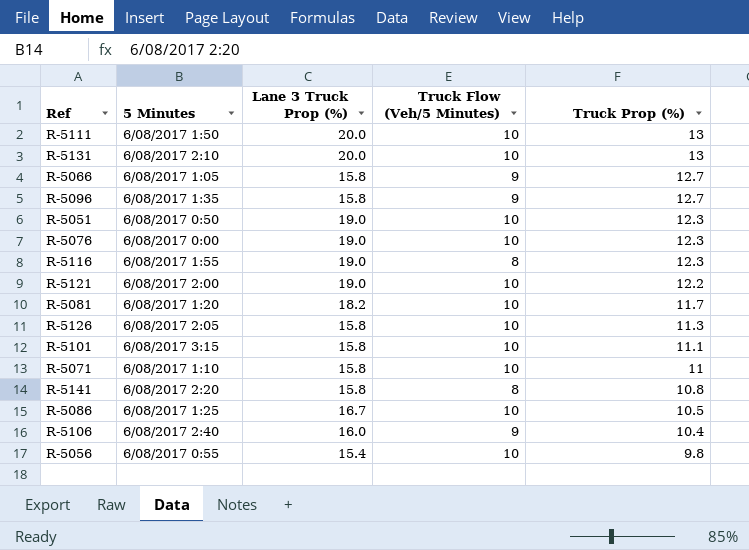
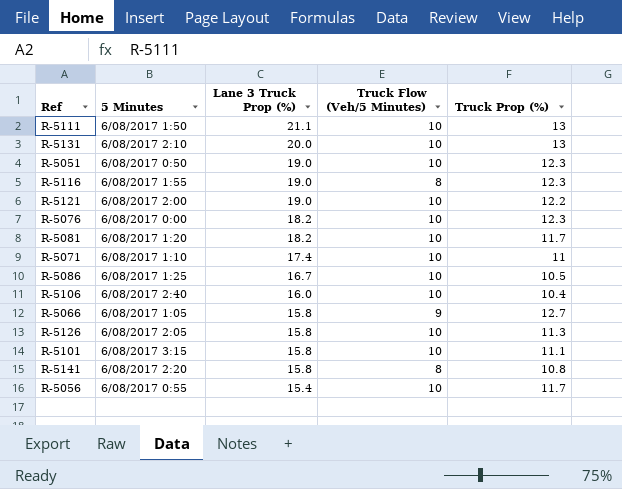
row order: Truck Prop (%) descending -> Lane 3 Truck Prop (%) descending
row R-5096: 6/08/2017 1:35 | 15.8 | 9 | 12.7 -> none
R-5111 | Lane 3 Truck Prop (%): 20.0 -> 21.1
R-5076 | Lane 3 Truck Prop (%): 19.0 -> 18.2
R-5071 | Lane 3 Truck Prop (%): 15.8 -> 17.4
R-5106 | Truck Flow (Veh/5 Minutes): 9 -> 10
R-5056 | Truck Prop (%): 9.8 -> 11.7

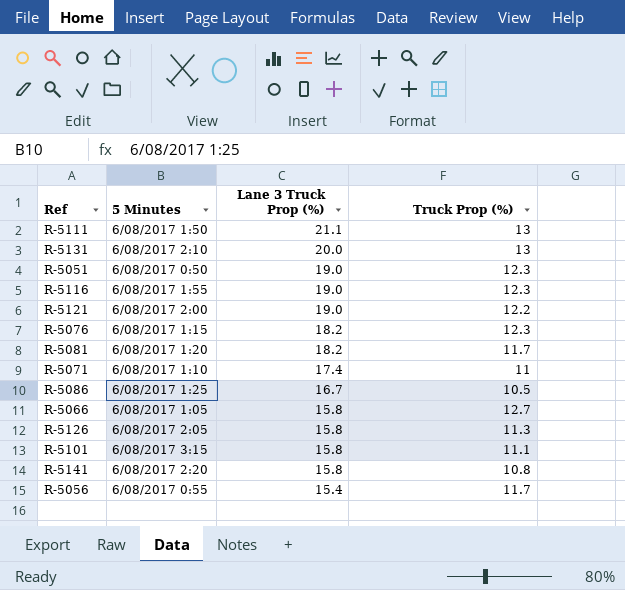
column Truck Flow (Veh/5 Minutes) | position: 4 -> none
row R-5106: 6/08/2017 2:40 | 16.0 | 10 | 10.4 -> none
R-5076 | 5 Minutes: 6/08/2017 0:00 -> 6/08/2017 1:15

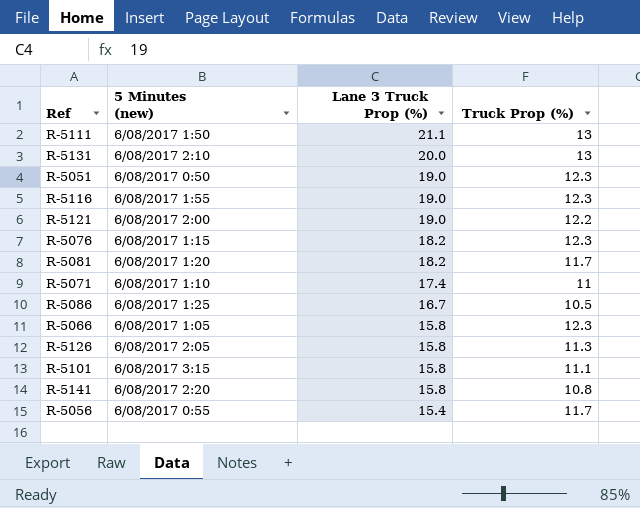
column name: 5 Minutes -> 5 Minutes (new)
R-5066 | Truck Prop (%): 12.7 -> 12.3

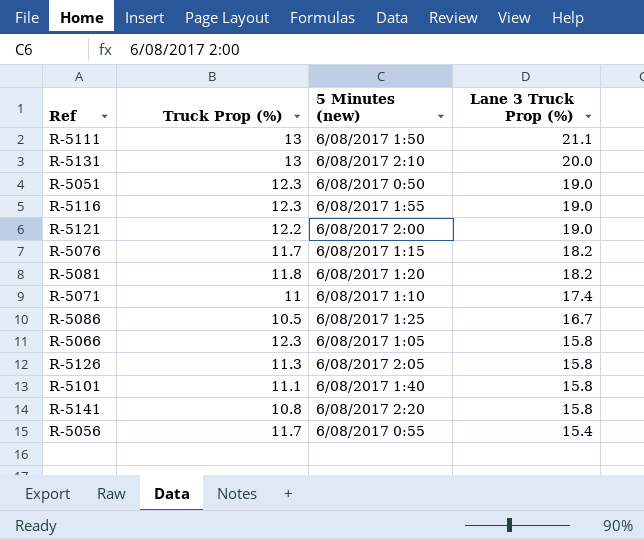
column Truck Prop (%) | position: 4 -> 2
R-5076 | Truck Prop (%): 12.3 -> 11.7
R-5081 | Truck Prop (%): 11.7 -> 11.8
R-5101 | 5 Minutes (new): 6/08/2017 3:15 -> 6/08/2017 1:40

